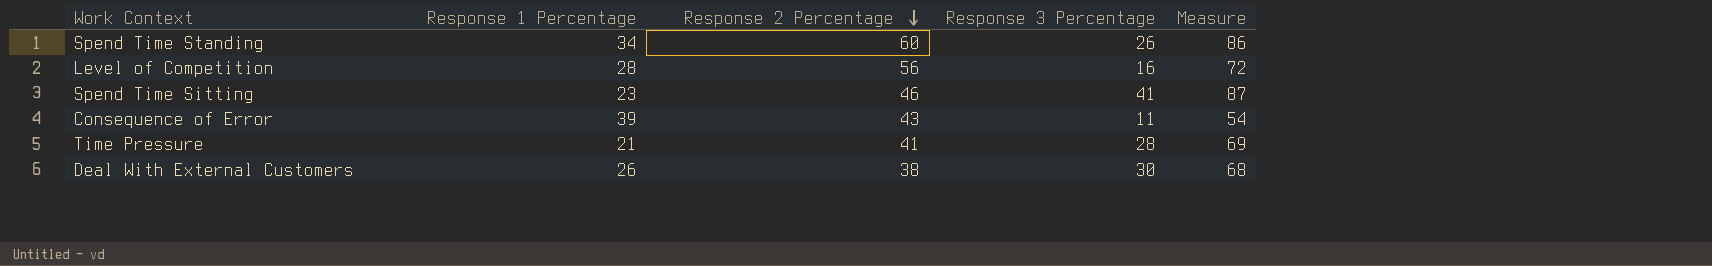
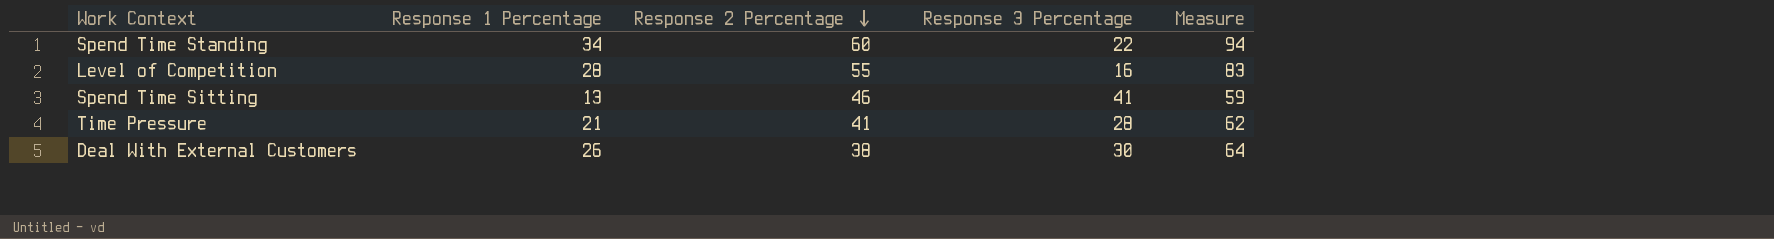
column Measure | formula: [Response 2 Percentage] + [Response 3 Percentage] -> [Response 1 Percentage] + [Response 2 Percentage]
row Consequence of Error: 39 | 43 | 11 | 54 -> none
Spend Time Standing | Response 3 Percentage: 26 -> 22
Level of Competition | Response 2 Percentage: 56 -> 55
Spend Time Sitting | Response 1 Percentage: 23 -> 13

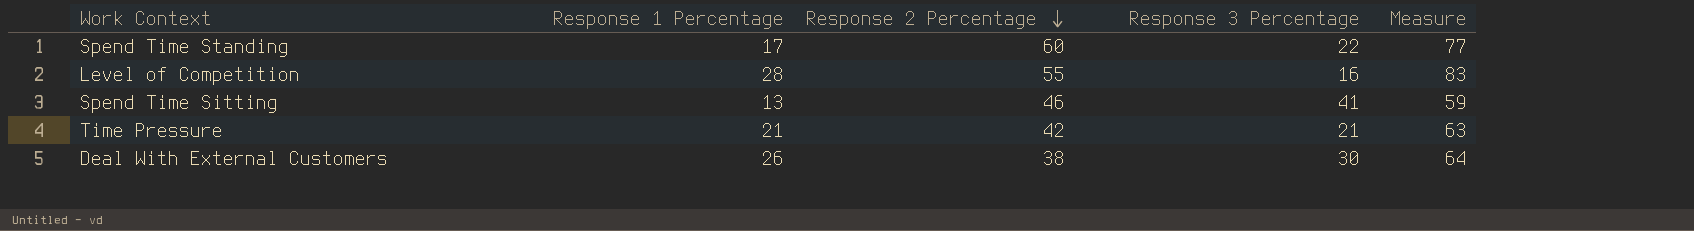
Spend Time Standing | Response 1 Percentage: 34 -> 17
Spend Time Standing | Measure: 94 -> 77
Time Pressure | Response 2 Percentage: 41 -> 42
Time Pressure | Response 3 Percentage: 28 -> 21
Time Pressure | Measure: 62 -> 63

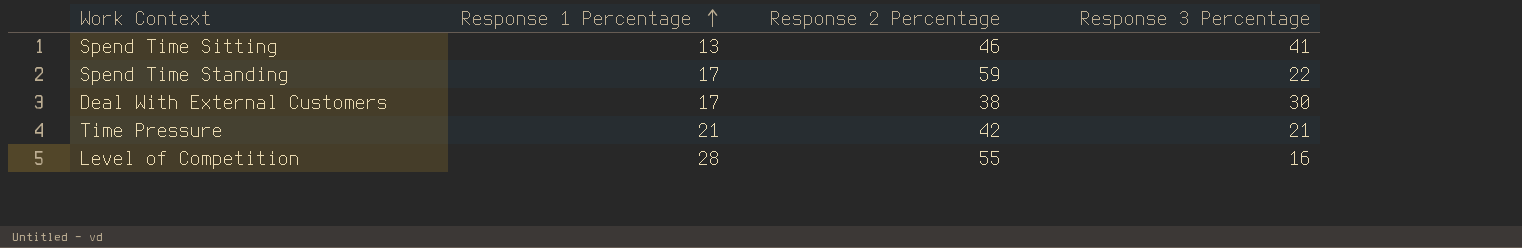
row order: Response 2 Percentage descending -> Response 1 Percentage ascending
column Measure | formula: [Response 1 Percentage] + [Response 2 Percentage] -> none
Spend Time Standing | Response 2 Percentage: 60 -> 59
Deal With External Customers | Response 1 Percentage: 26 -> 17

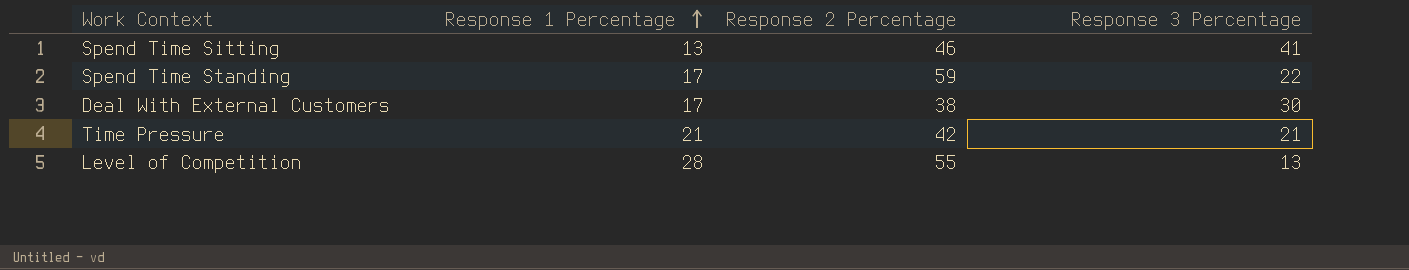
Level of Competition | Response 3 Percentage: 16 -> 13

